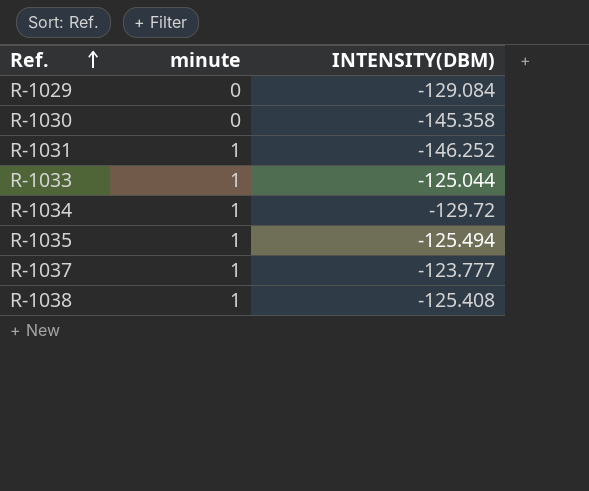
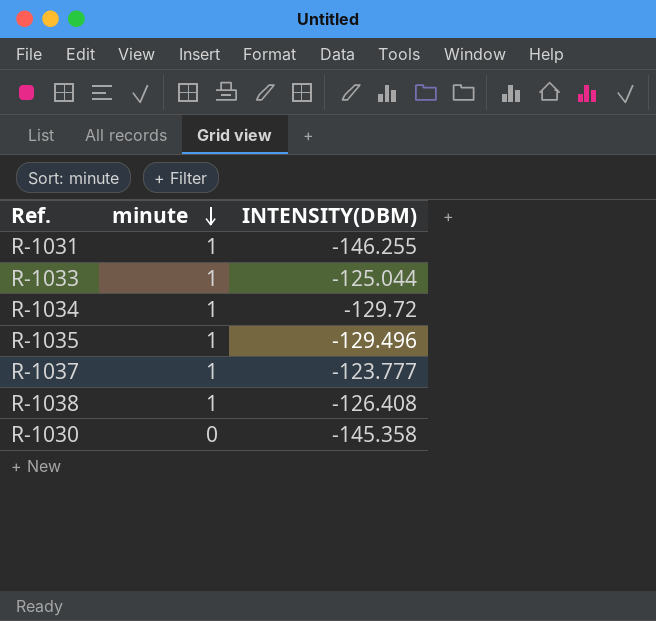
row order: Ref. ascending -> minute descending
row R-1029: 0 | -129.084 -> none
R-1031 | INTENSITY(DBM): -146.252 -> -146.255
R-1035 | INTENSITY(DBM): -125.494 -> -129.496
R-1038 | INTENSITY(DBM): -125.408 -> -126.408

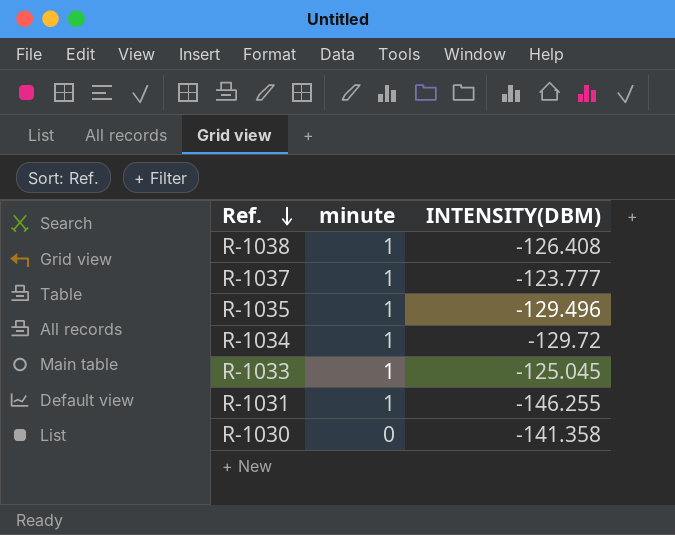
row order: minute descending -> Ref. descending
R-1033 | INTENSITY(DBM): -125.044 -> -125.045
R-1030 | INTENSITY(DBM): -145.358 -> -141.358

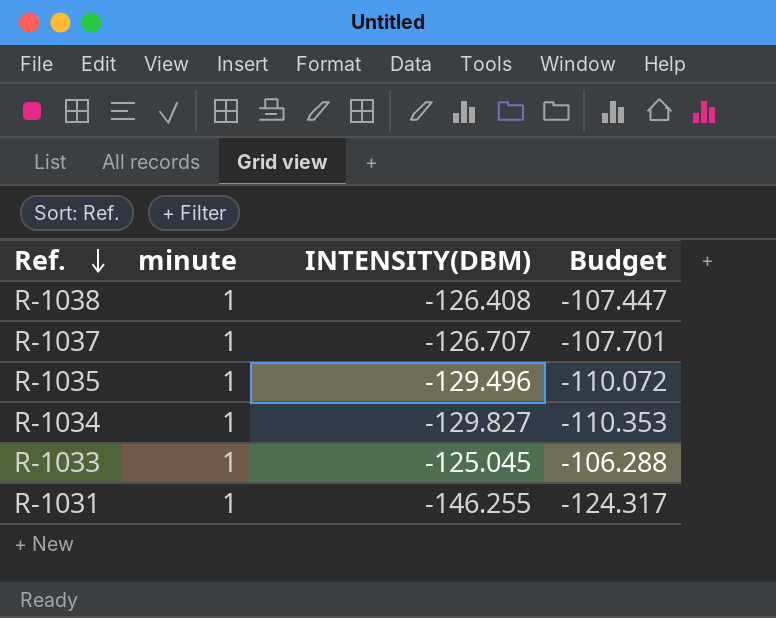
column Budget | formula: none -> [INTENSITY(DBM)] * 0.85
row R-1030: 0 | -141.358 -> none
R-1037 | INTENSITY(DBM): -123.777 -> -126.707
R-1034 | INTENSITY(DBM): -129.72 -> -129.827

